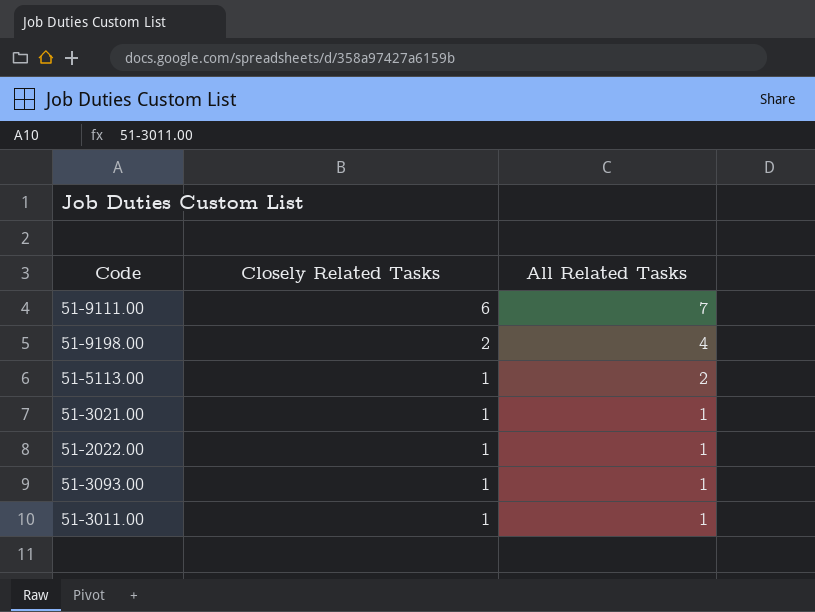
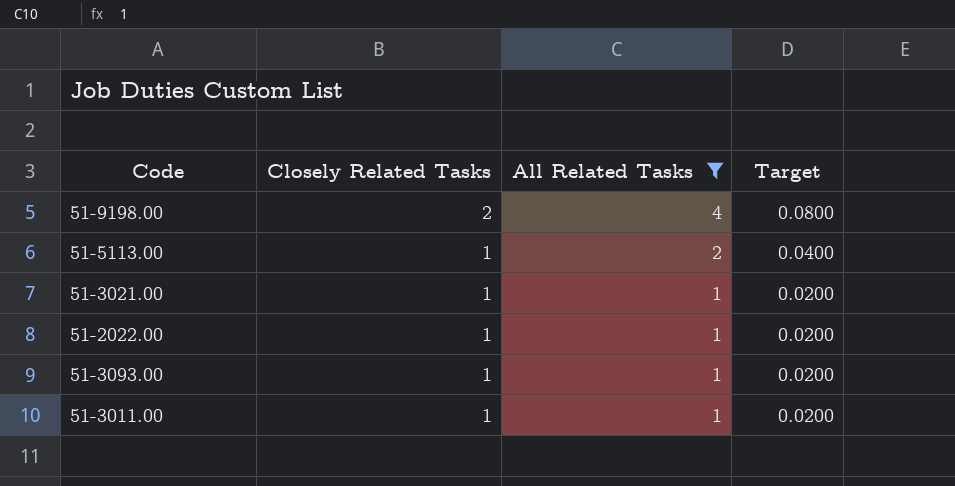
filter: none -> All Related Tasks != 7
column Target | formula: none -> [All Related Tasks] * 0.02

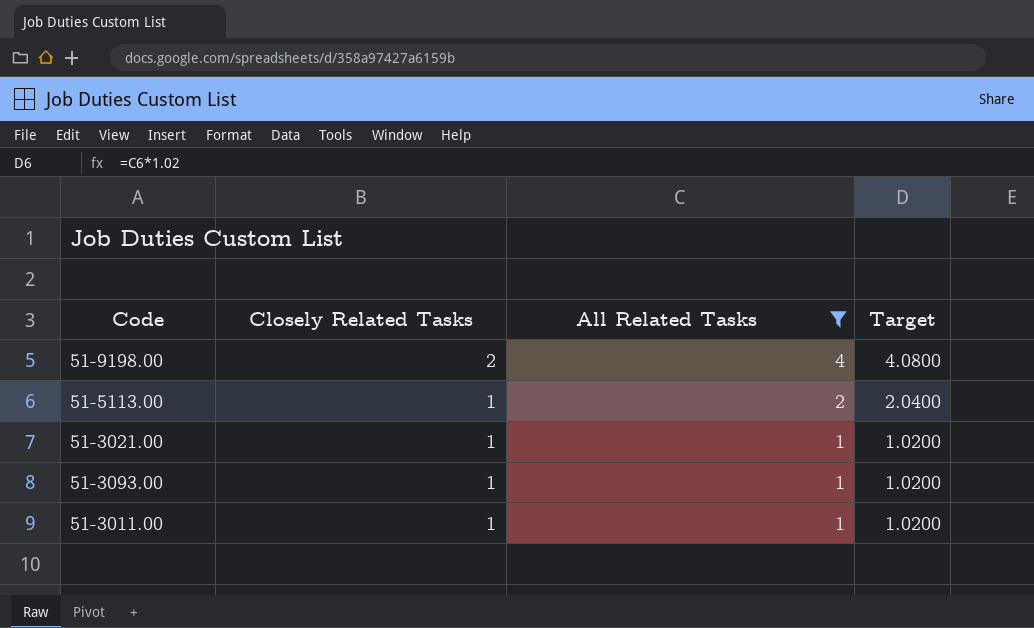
column Target | formula: [All Related Tasks] * 0.02 -> [All Related Tasks] * 1.02
row 51-2022.00: 1 | 1 | 0.0200 -> none

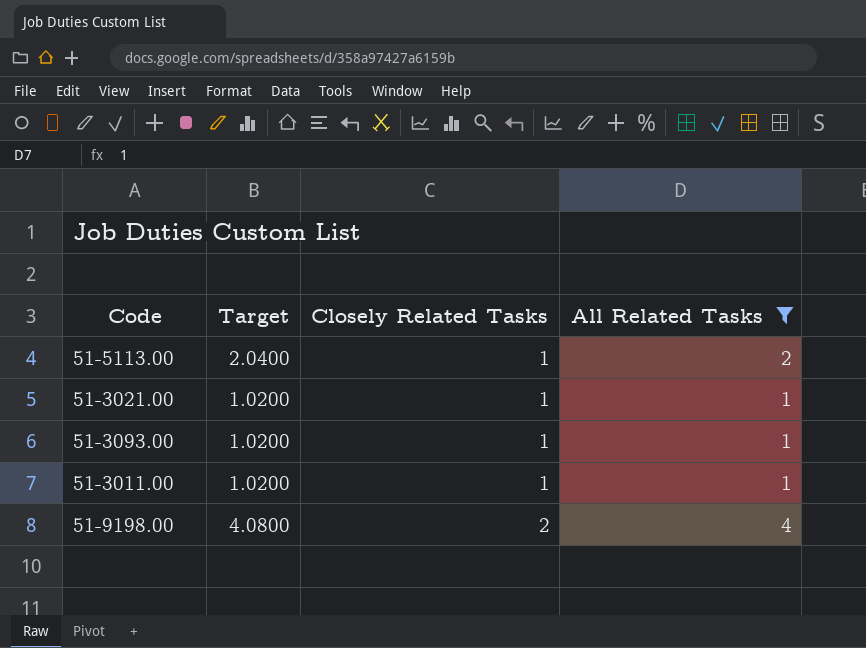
row order: Closely Related Tasks descending -> Closely Related Tasks ascending
column Target | position: 4 -> 2

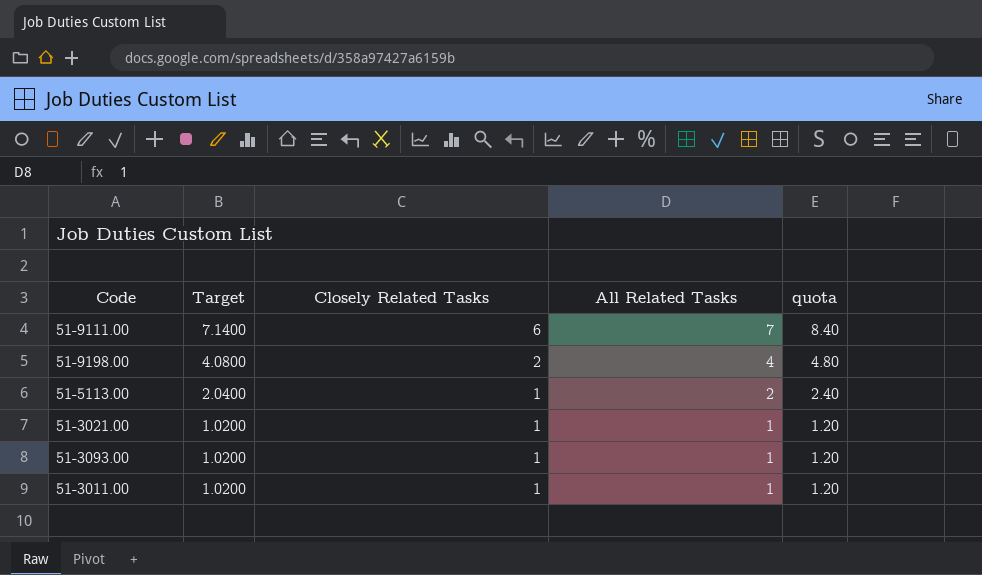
filter: All Related Tasks != 7 -> none
row order: Closely Related Tasks ascending -> Target descending
column quota | formula: none -> [All Related Tasks] * 1.2

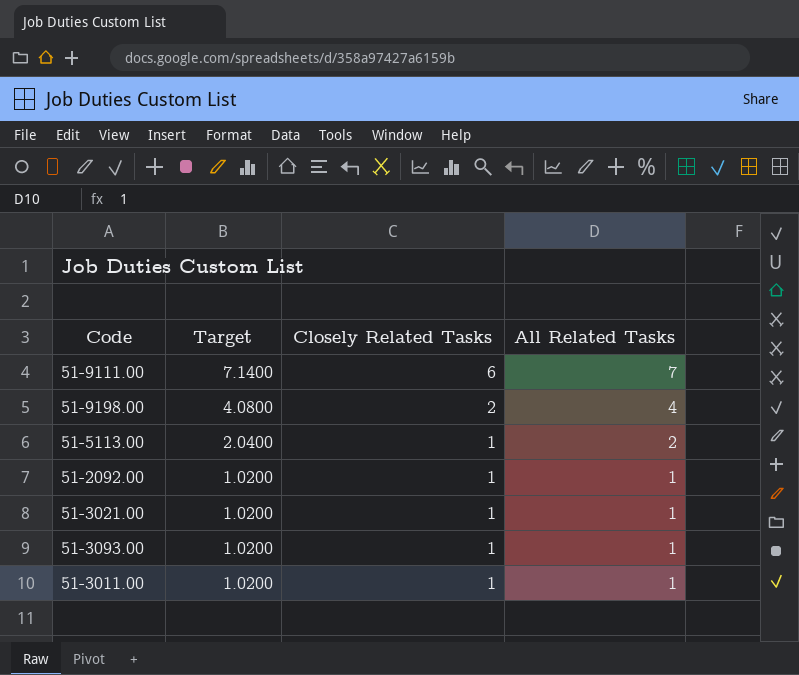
column quota | formula: [All Related Tasks] * 1.2 -> none
row 51-2092.00: none -> 1.0200 | 1 | 1

